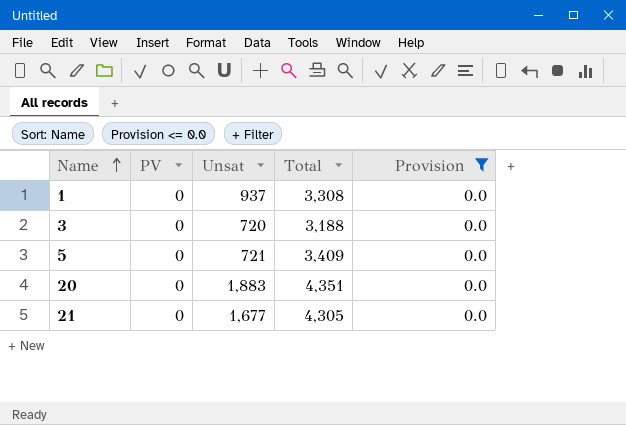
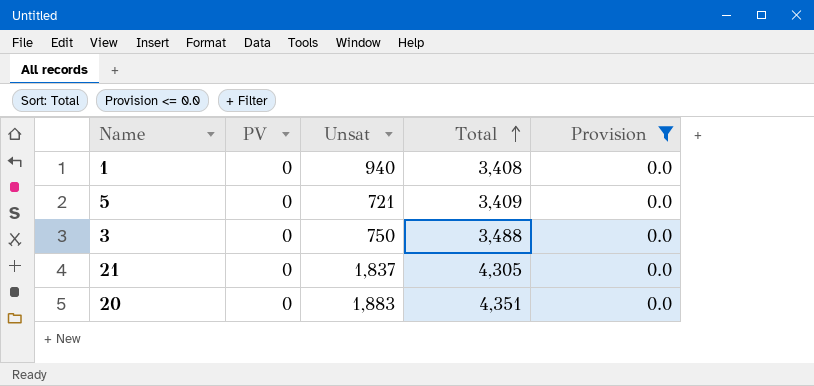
row order: Name ascending -> Total ascending
1 | Unsat: 937 -> 940
1 | Total: 3,308 -> 3,408
3 | Unsat: 720 -> 750
3 | Total: 3,188 -> 3,488
21 | Unsat: 1,677 -> 1,837

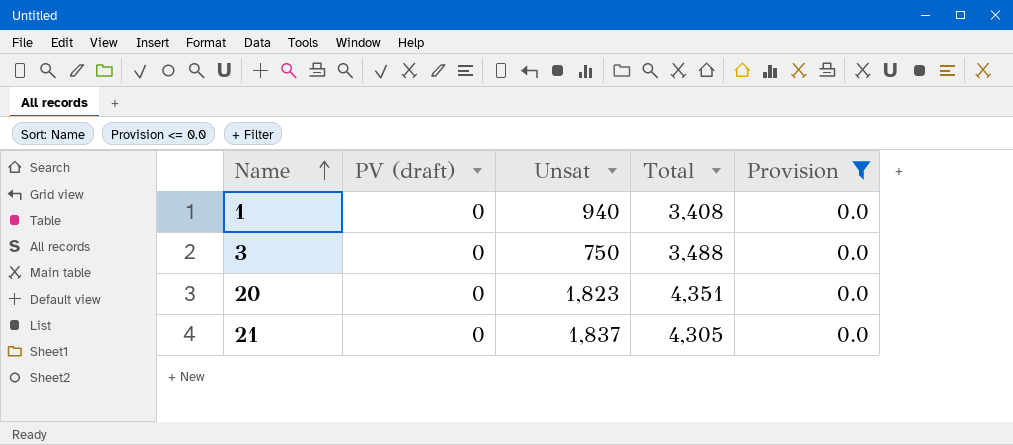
row order: Total ascending -> Name ascending
column name: PV -> PV (draft)
row 5: 0 | 721 | 3,409 | 0.0 -> none
20 | Unsat: 1,883 -> 1,823

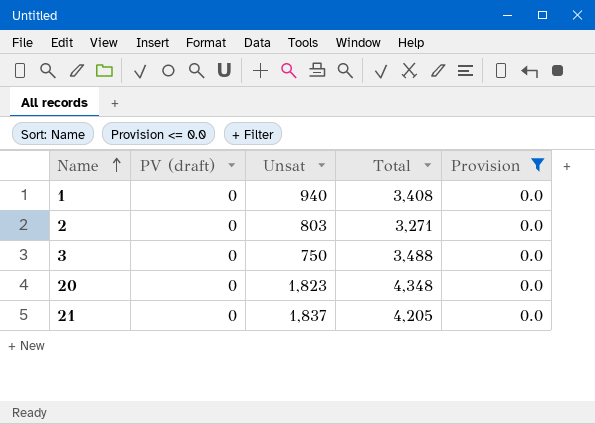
row 2: none -> 0 | 803 | 3,271 | 0.0
20 | Total: 4,351 -> 4,348
21 | Total: 4,305 -> 4,205

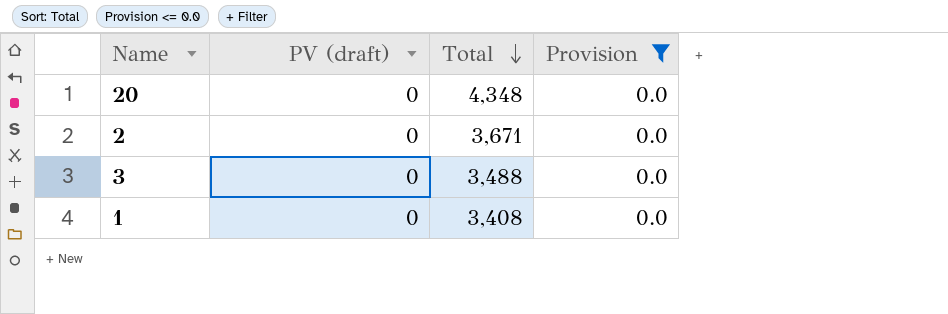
row order: Name ascending -> Total descending
column Unsat | position: 3 -> none
row 21: 0 | 1,837 | 4,205 | 0.0 -> none
2 | Total: 3,271 -> 3,671

